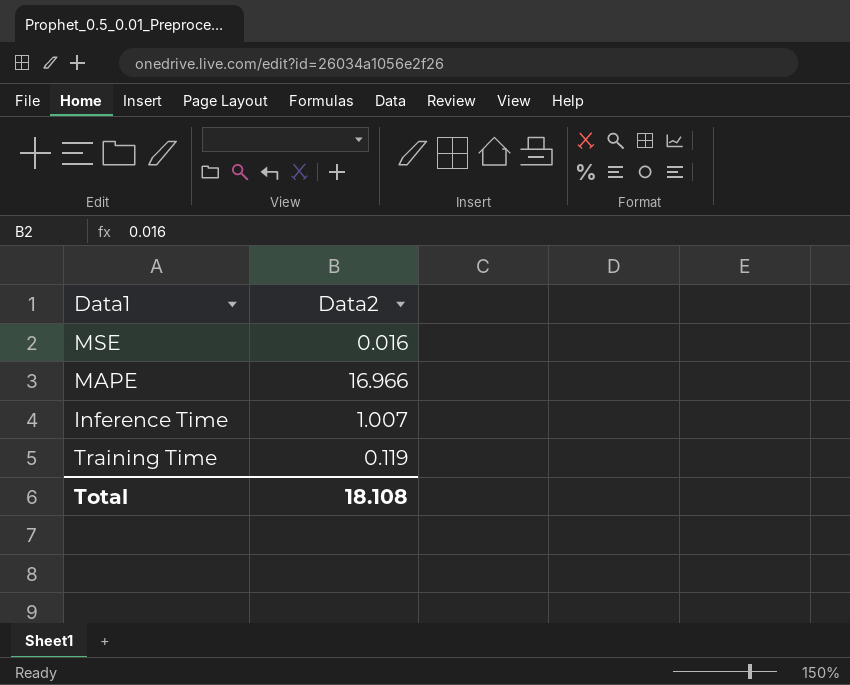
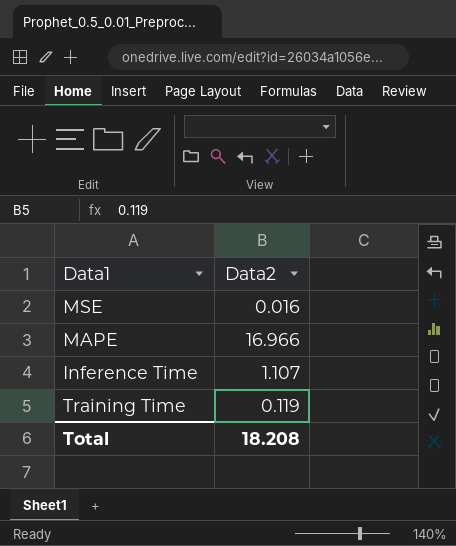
Inference Time | Data2: 1.007 -> 1.107
Total | Data2: 18.108 -> 18.208

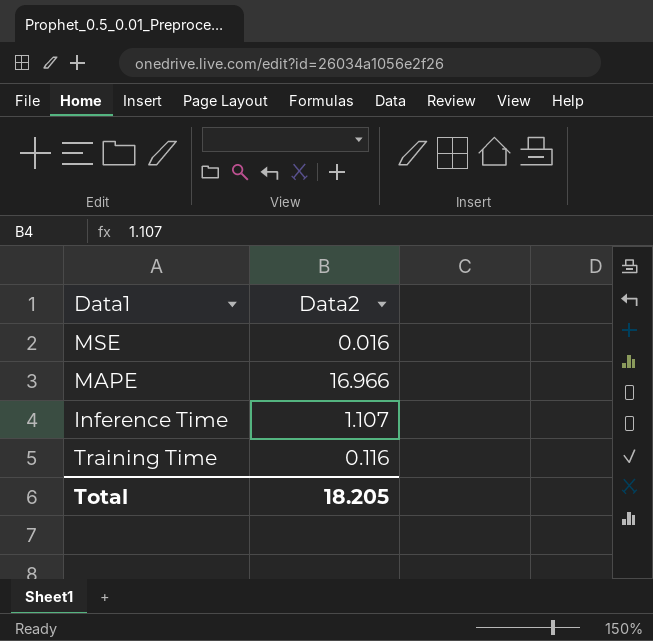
Training Time | Data2: 0.119 -> 0.116
Total | Data2: 18.208 -> 18.205

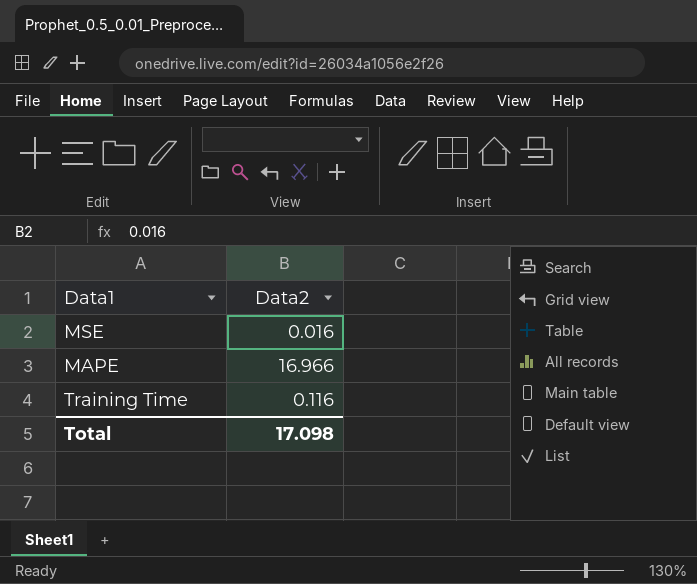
row Inference Time: 1.107 -> none
Total | Data2: 18.205 -> 17.098

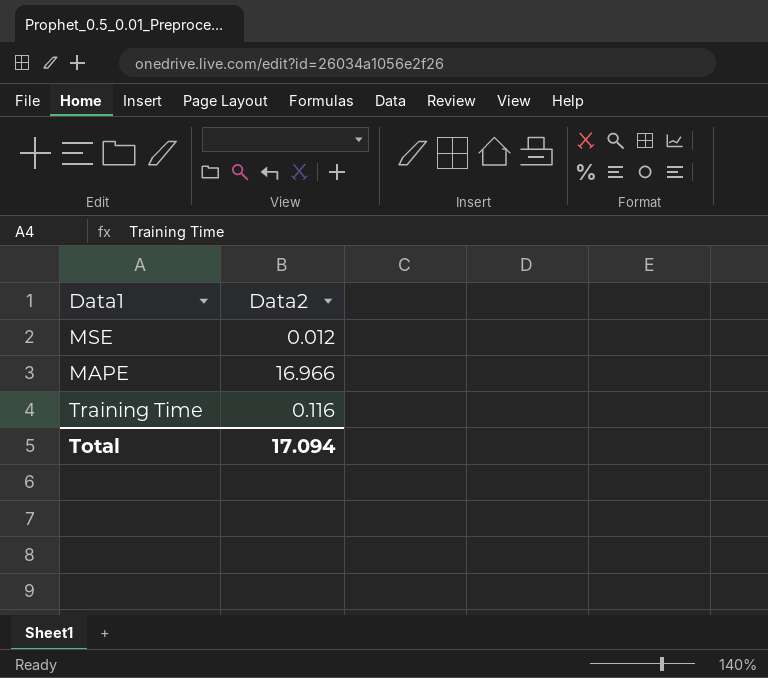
MSE | Data2: 0.016 -> 0.012
Total | Data2: 17.098 -> 17.094

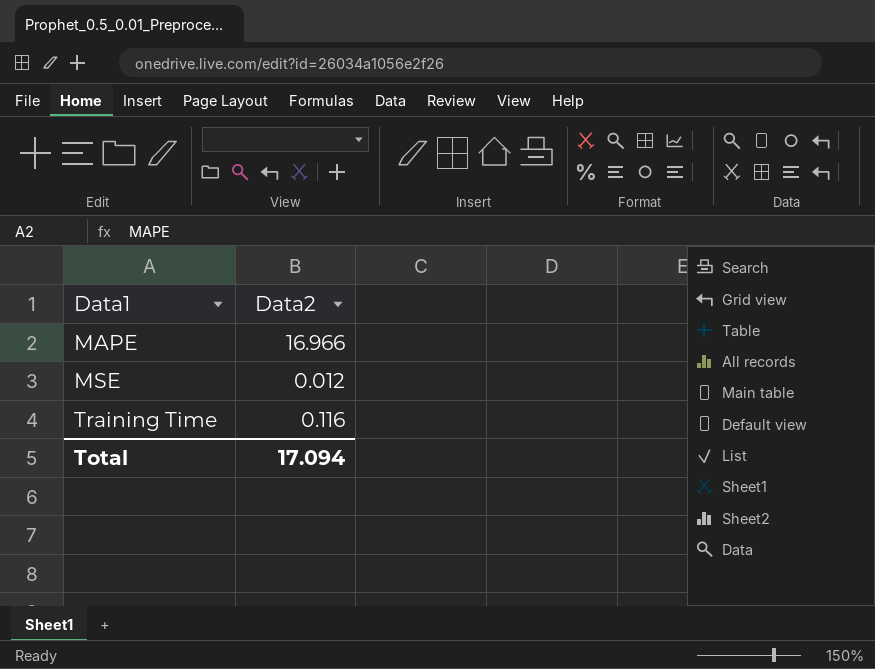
row order: none -> Data1 ascending

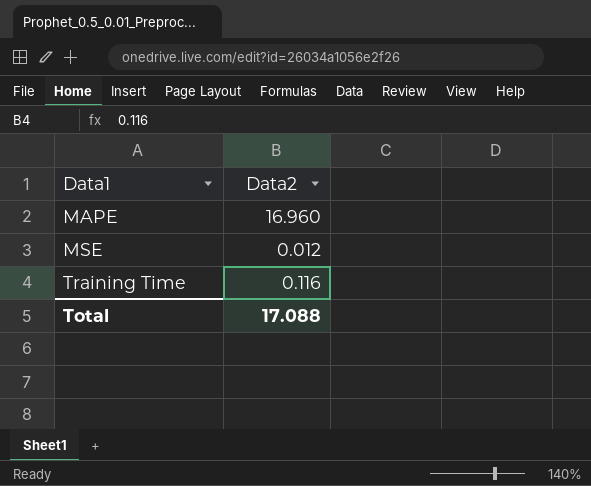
MAPE | Data2: 16.966 -> 16.960
Total | Data2: 17.094 -> 17.088

